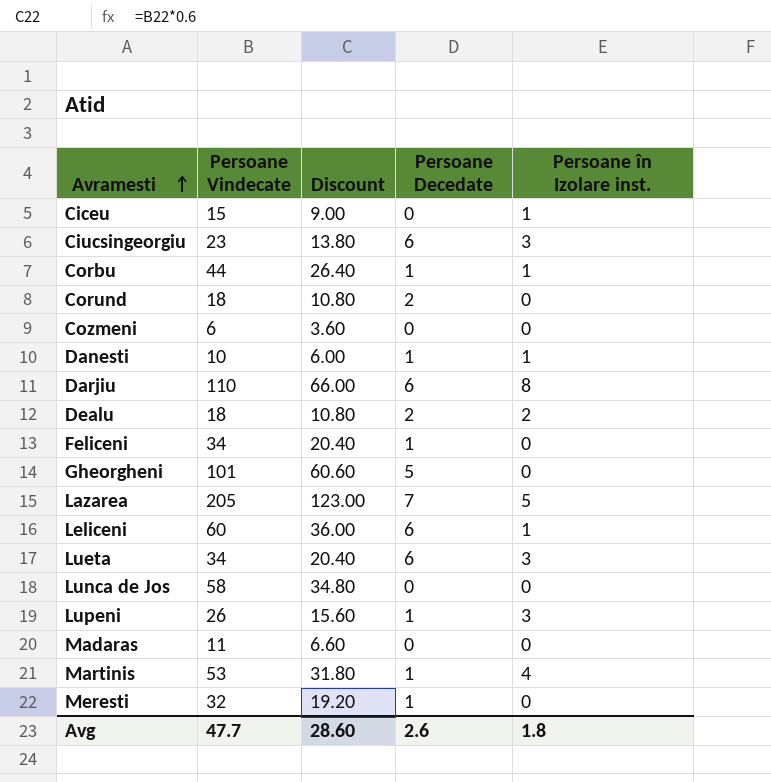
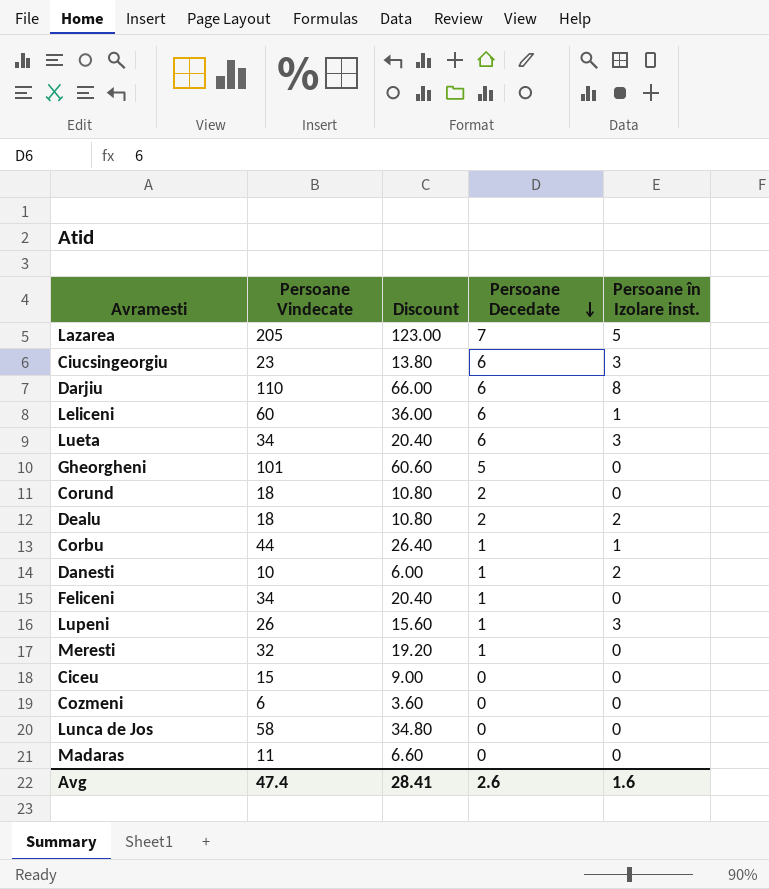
row order: Avramesti ascending -> Persoane Decedate descending
row Martinis: 53 | 31.80 | 1 | 4 -> none
Danesti | Persoane în Izolare inst.: 1 -> 2
Ciceu | Persoane în Izolare inst.: 1 -> 0
Avg | Persoane Vindecate: 47.7 -> 47.4
Avg | Discount: 28.60 -> 28.41
Avg | Persoane în Izolare inst.: 1.8 -> 1.6

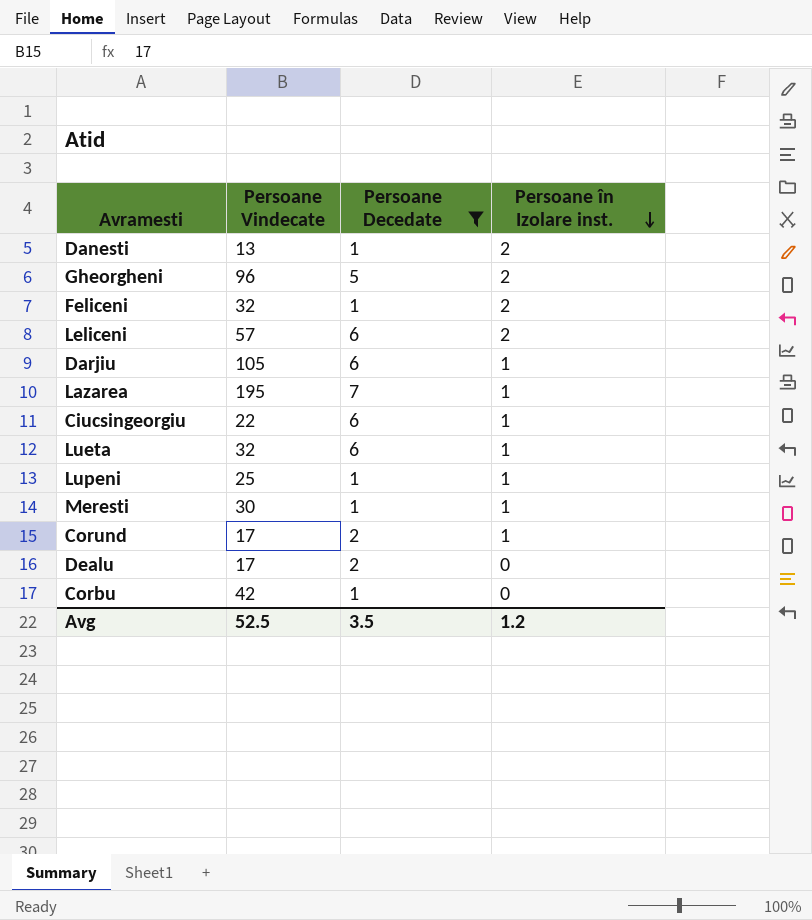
filter: none -> Persoane Decedate != 0
row order: Persoane Decedate descending -> Persoane în Izolare inst. descending
column Discount | formula: [Persoane Vindecate] * 0.6 -> none
Danesti | Persoane Vindecate: 10 -> 13
Gheorgheni | Persoane Vindecate: 101 -> 96
Gheorgheni | Persoane în Izolare inst.: 0 -> 2
Feliceni | Persoane Vindecate: 34 -> 32
Feliceni | Persoane în Izolare inst.: 0 -> 2
Leliceni | Persoane Vindecate: 60 -> 57
Leliceni | Persoane în Izolare inst.: 1 -> 2
Darjiu | Persoane Vindecate: 110 -> 105
Darjiu | Persoane în Izolare inst.: 8 -> 1
Lazarea | Persoane Vindecate: 205 -> 195
Lazarea | Persoane în Izolare inst.: 5 -> 1
Ciucsingeorgiu | Persoane Vindecate: 23 -> 22
Ciucsingeorgiu | Persoane în Izolare inst.: 3 -> 1
Lueta | Persoane Vindecate: 34 -> 32
Lueta | Persoane în Izolare inst.: 3 -> 1
Lupeni | Persoane Vindecate: 26 -> 25
Lupeni | Persoane în Izolare inst.: 3 -> 1
Meresti | Persoane Vindecate: 32 -> 30
Meresti | Persoane în Izolare inst.: 0 -> 1
Corund | Persoane Vindecate: 18 -> 17
Corund | Persoane în Izolare inst.: 0 -> 1
Dealu | Persoane Vindecate: 18 -> 17
Dealu | Persoane în Izolare inst.: 2 -> 0
Corbu | Persoane Vindecate: 44 -> 42
Corbu | Persoane în Izolare inst.: 1 -> 0
Avg | Persoane Vindecate: 47.4 -> 52.5
Avg | Persoane Decedate: 2.6 -> 3.5
Avg | Persoane în Izolare inst.: 1.6 -> 1.2

